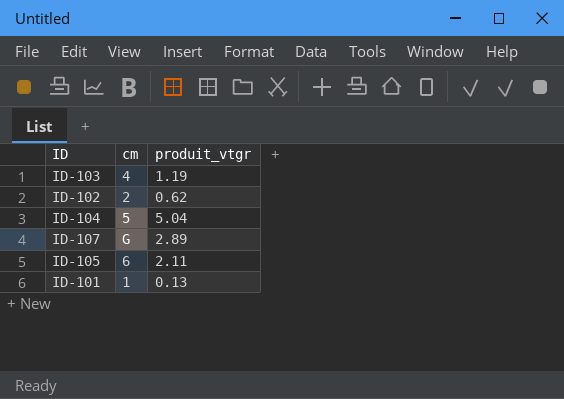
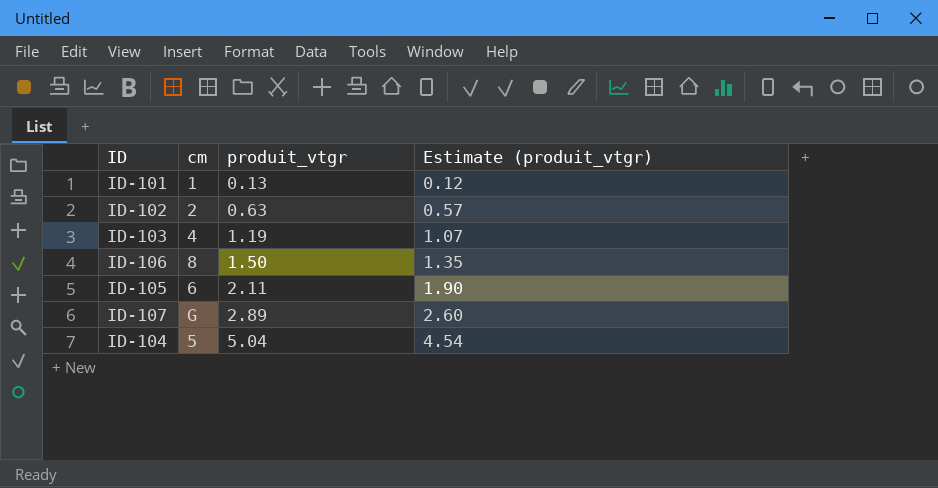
row order: none -> produit_vtgr ascending
column Estimate (produit_vtgr) | formula: none -> [produit_vtgr] * 0.9
ID-102 | produit_vtgr: 0.62 -> 0.63
row ID-106: none -> 8 | 1.50 | 1.35

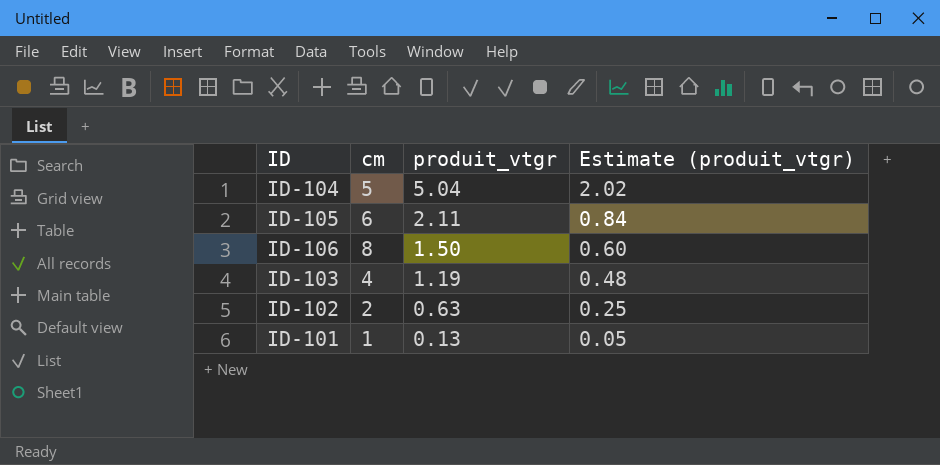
row order: produit_vtgr ascending -> produit_vtgr descending
column Estimate (produit_vtgr) | formula: [produit_vtgr] * 0.9 -> [produit_vtgr] * 0.4
row ID-107: G | 2.89 | 2.60 -> none

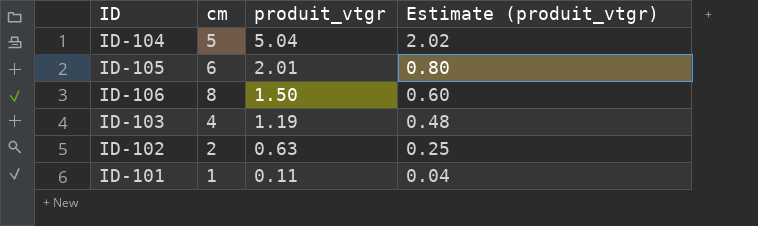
ID-105 | produit_vtgr: 2.11 -> 2.01
ID-105 | Estimate (produit_vtgr): 0.84 -> 0.80
ID-101 | produit_vtgr: 0.13 -> 0.11
ID-101 | Estimate (produit_vtgr): 0.05 -> 0.04

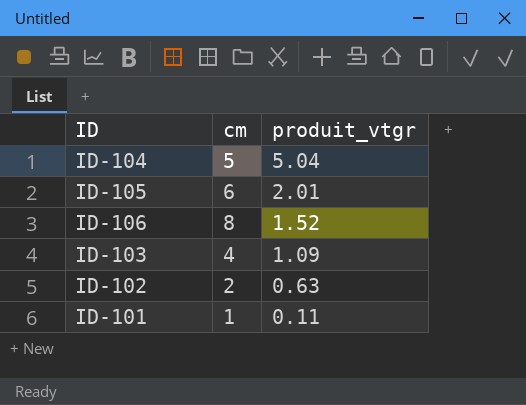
column Estimate (produit_vtgr) | formula: [produit_vtgr] * 0.4 -> none
ID-106 | produit_vtgr: 1.50 -> 1.52
ID-103 | produit_vtgr: 1.19 -> 1.09

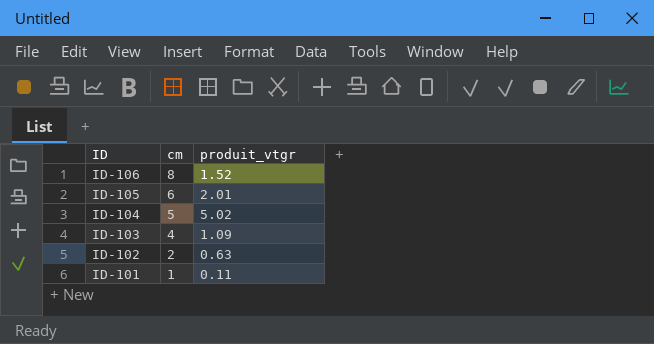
row order: produit_vtgr descending -> ID descending
ID-104 | produit_vtgr: 5.04 -> 5.02

